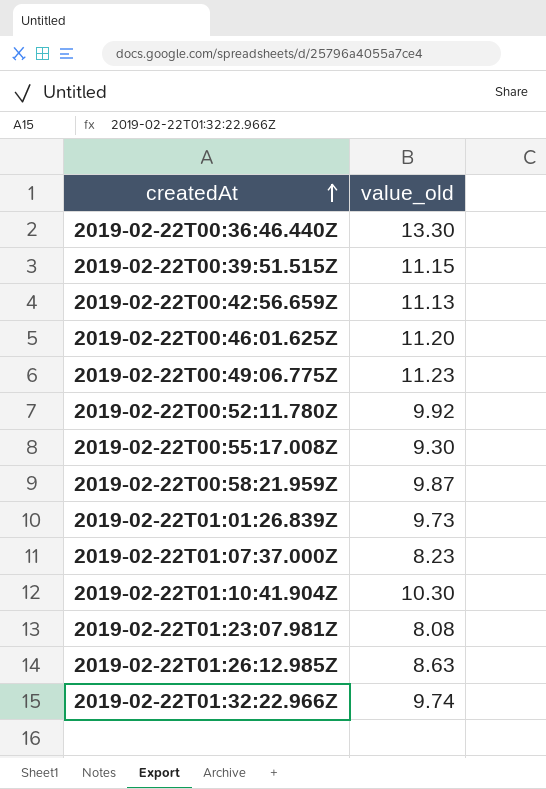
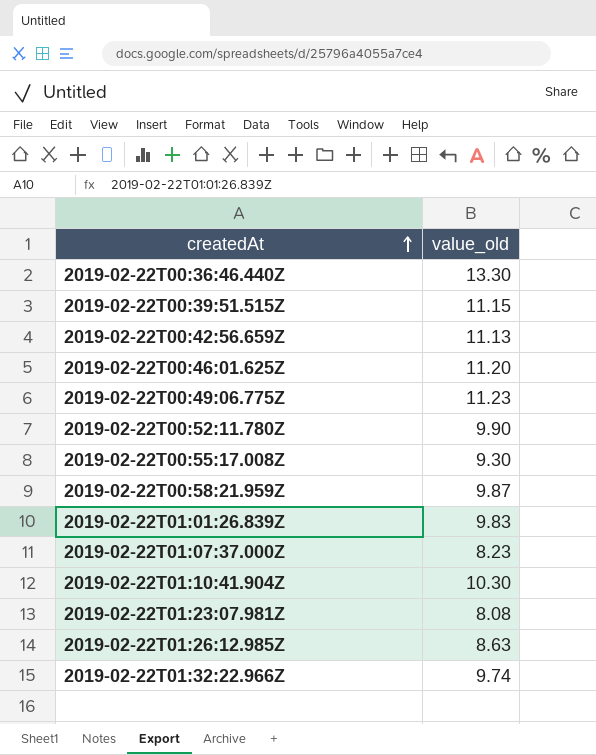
2019-02-22T00:52:11.780Z | value_old: 9.92 -> 9.90
2019-02-22T01:01:26.839Z | value_old: 9.73 -> 9.83

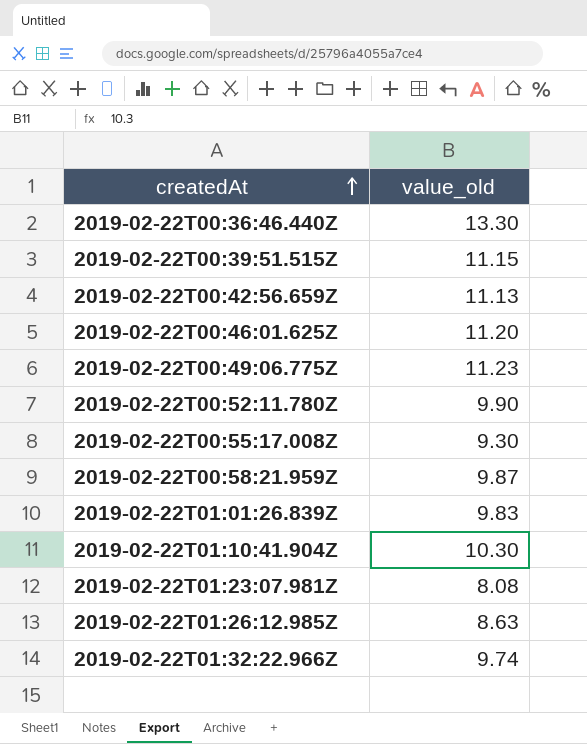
row 2019-02-22T01:07:37.000Z: 8.23 -> none

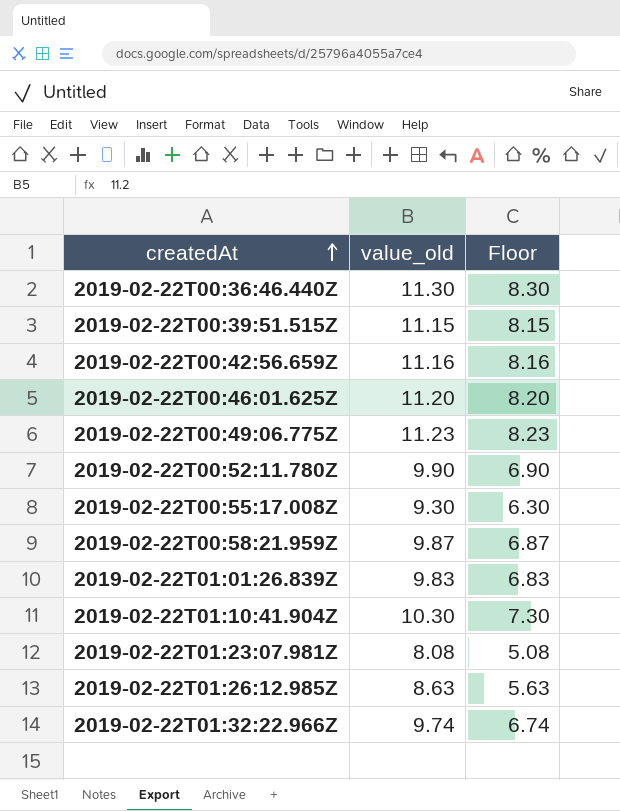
column Floor | formula: none -> [value_old] - 3
2019-02-22T00:36:46.440Z | value_old: 13.30 -> 11.30
2019-02-22T00:42:56.659Z | value_old: 11.13 -> 11.16

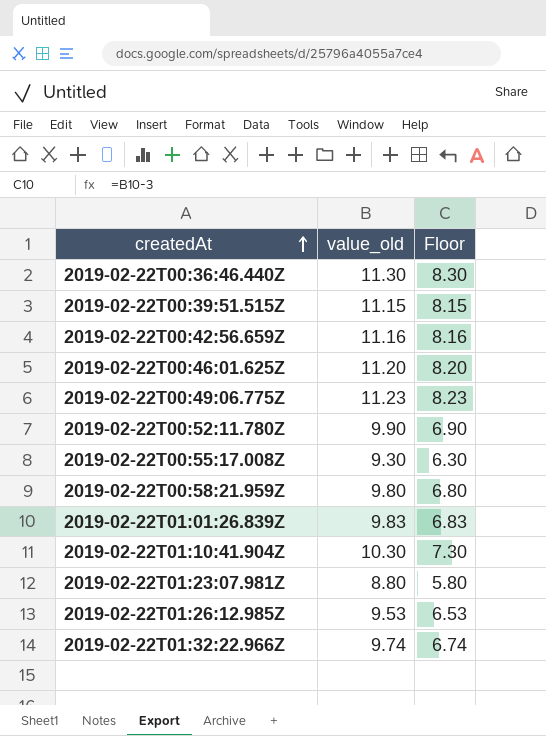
2019-02-22T00:58:21.959Z | value_old: 9.87 -> 9.80
2019-02-22T00:58:21.959Z | Floor: 6.87 -> 6.80
2019-02-22T01:23:07.981Z | value_old: 8.08 -> 8.80
2019-02-22T01:23:07.981Z | Floor: 5.08 -> 5.80
2019-02-22T01:26:12.985Z | value_old: 8.63 -> 9.53
2019-02-22T01:26:12.985Z | Floor: 5.63 -> 6.53

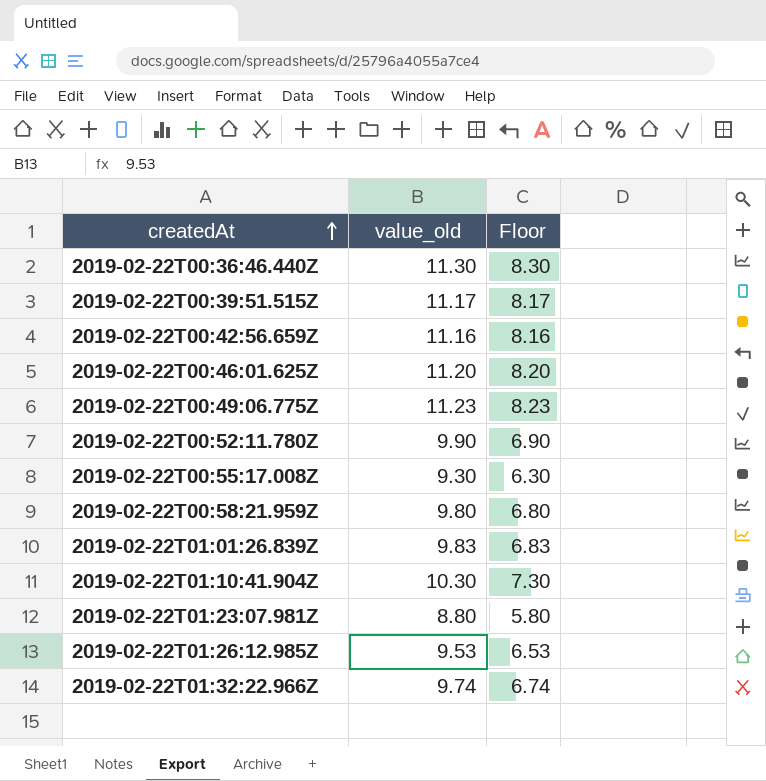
2019-02-22T00:39:51.515Z | value_old: 11.15 -> 11.17
2019-02-22T00:39:51.515Z | Floor: 8.15 -> 8.17

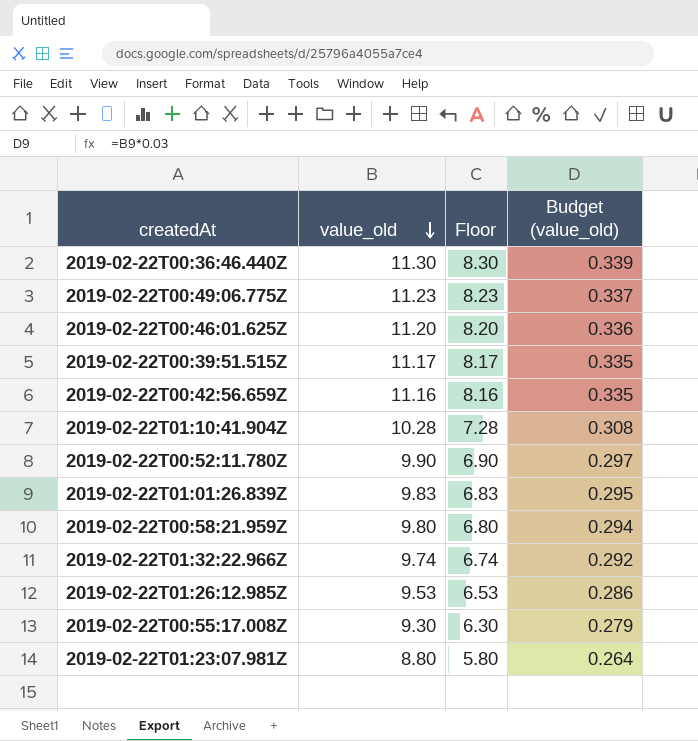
row order: createdAt ascending -> value_old descending
column Budget (value_old) | formula: none -> [value_old] * 0.03
2019-02-22T01:10:41.904Z | value_old: 10.30 -> 10.28
2019-02-22T01:10:41.904Z | Floor: 7.30 -> 7.28

